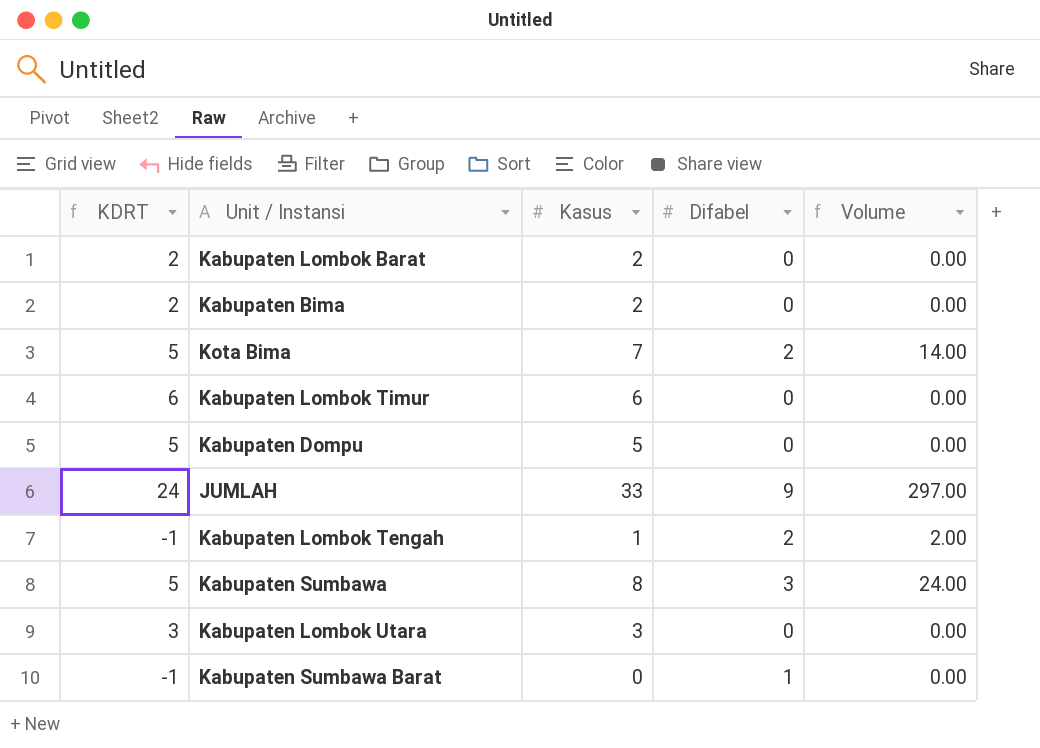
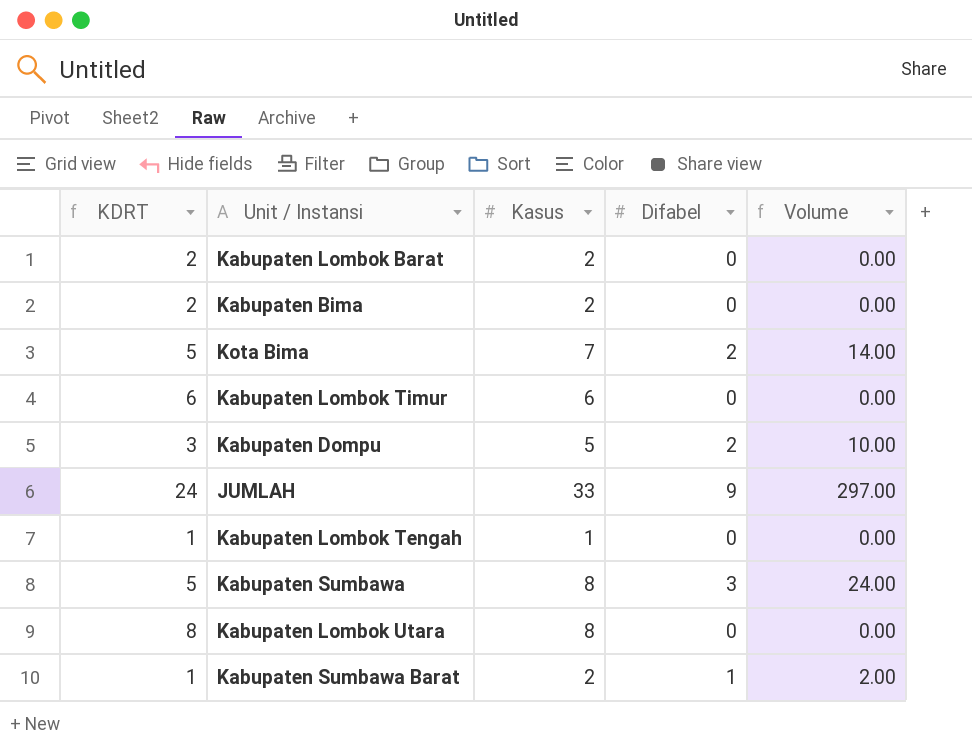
Kabupaten Dompu | KDRT: 5 -> 3
Kabupaten Dompu | Difabel: 0 -> 2
Kabupaten Dompu | Volume: 0.00 -> 10.00
Kabupaten Lombok Tengah | KDRT: -1 -> 1
Kabupaten Lombok Tengah | Difabel: 2 -> 0
Kabupaten Lombok Tengah | Volume: 2.00 -> 0.00
Kabupaten Lombok Utara | KDRT: 3 -> 8
Kabupaten Lombok Utara | Kasus: 3 -> 8
Kabupaten Sumbawa Barat | KDRT: -1 -> 1
Kabupaten Sumbawa Barat | Kasus: 0 -> 2
Kabupaten Sumbawa Barat | Volume: 0.00 -> 2.00

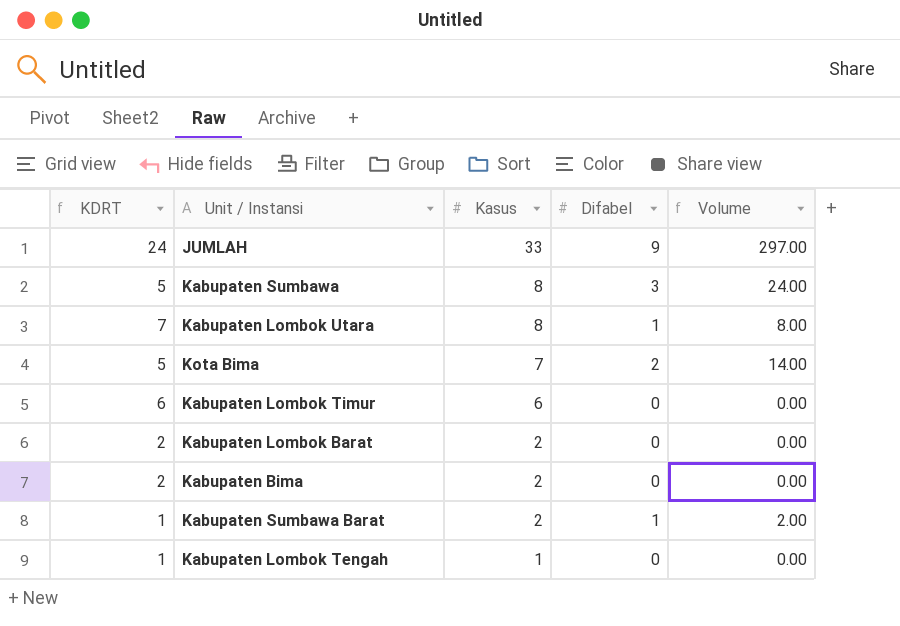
row order: none -> Kasus descending
row Kabupaten Dompu: 3 | 5 | 2 | 10.00 -> none
Kabupaten Lombok Utara | KDRT: 8 -> 7
Kabupaten Lombok Utara | Difabel: 0 -> 1
Kabupaten Lombok Utara | Volume: 0.00 -> 8.00

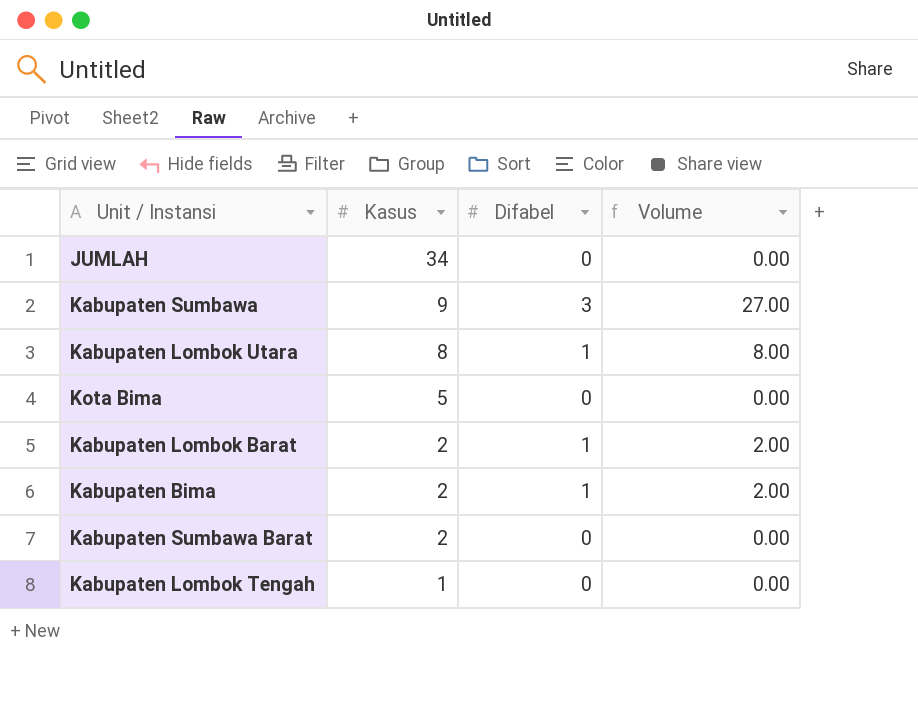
column KDRT | formula: [Kasus] - [Difabel] -> none
row Kabupaten Lombok Timur: 6 | 6 | 0 | 0.00 -> none
JUMLAH | Kasus: 33 -> 34
JUMLAH | Difabel: 9 -> 0
JUMLAH | Volume: 297.00 -> 0.00
Kabupaten Sumbawa | Kasus: 8 -> 9
Kabupaten Sumbawa | Volume: 24.00 -> 27.00
Kota Bima | Kasus: 7 -> 5
Kota Bima | Difabel: 2 -> 0
Kota Bima | Volume: 14.00 -> 0.00
Kabupaten Lombok Barat | Difabel: 0 -> 1
Kabupaten Lombok Barat | Volume: 0.00 -> 2.00
Kabupaten Bima | Difabel: 0 -> 1
Kabupaten Bima | Volume: 0.00 -> 2.00
Kabupaten Sumbawa Barat | Difabel: 1 -> 0
Kabupaten Sumbawa Barat | Volume: 2.00 -> 0.00

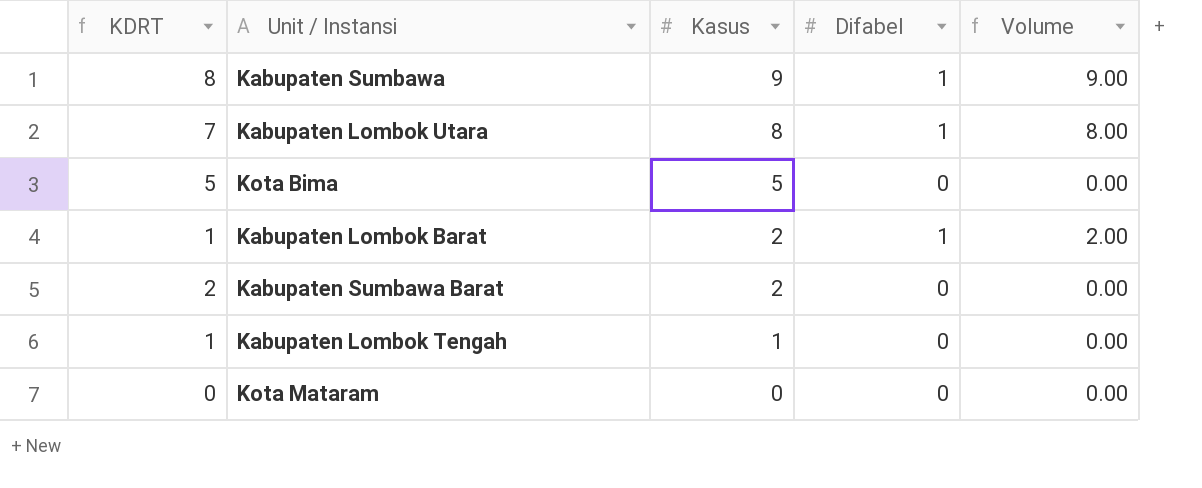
column KDRT | formula: none -> [Kasus] - [Difabel]
row JUMLAH: 34 | 0 | 0.00 -> none
row Kabupaten Bima: 2 | 1 | 2.00 -> none
Kabupaten Sumbawa | Difabel: 3 -> 1
Kabupaten Sumbawa | Volume: 27.00 -> 9.00
row Kota Mataram: none -> 0 | 0 | 0 | 0.00

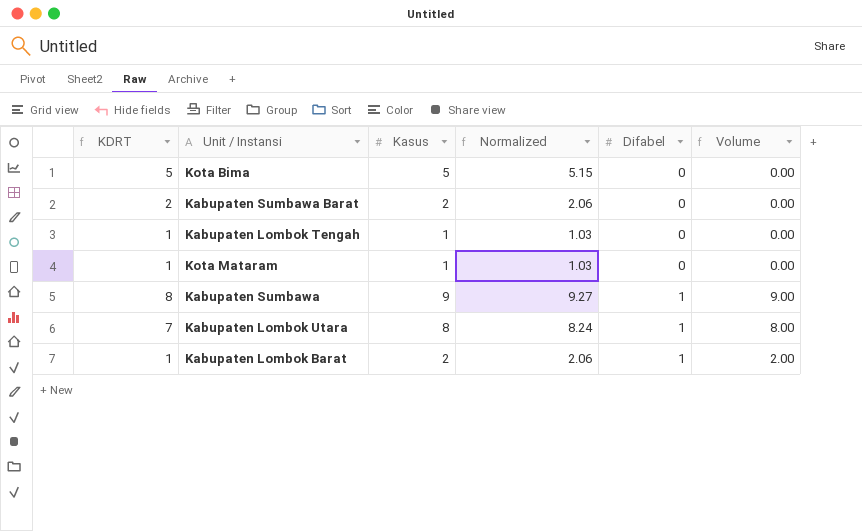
row order: Kasus descending -> Difabel ascending
column Normalized | formula: none -> [Kasus] * 1.03
Kota Mataram | KDRT: 0 -> 1
Kota Mataram | Kasus: 0 -> 1

